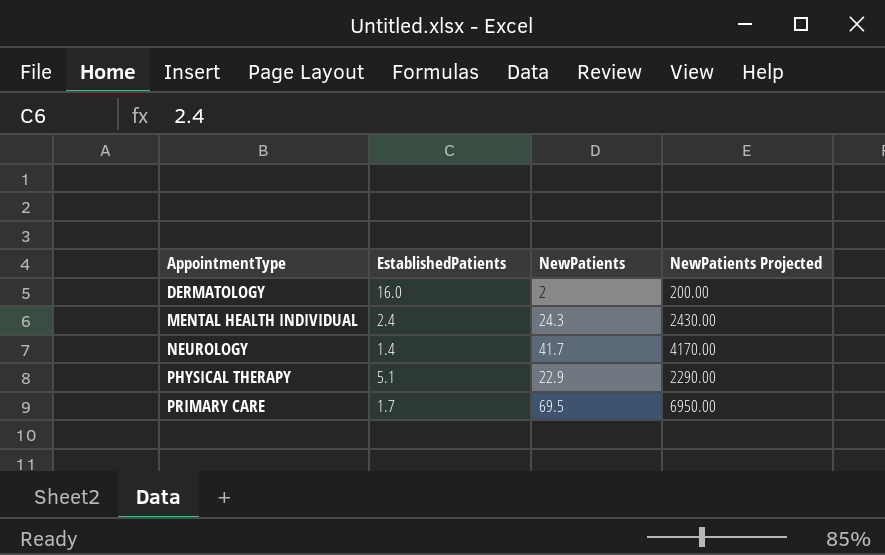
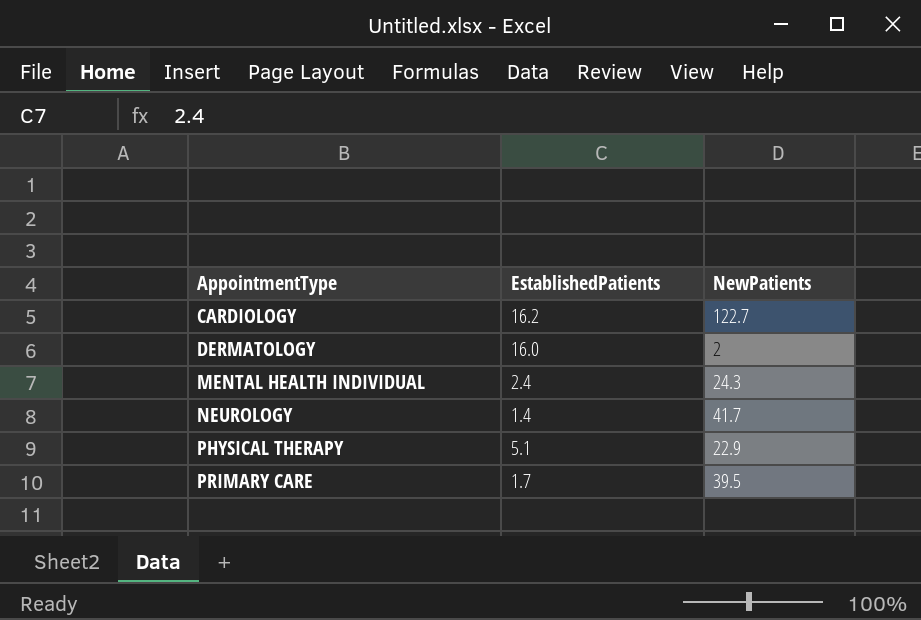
column NewPatients Projected | formula: [NewPatients] * 100 -> none
row CARDIOLOGY: none -> 16.2 | 122.7
PRIMARY CARE | NewPatients: 69.5 -> 39.5

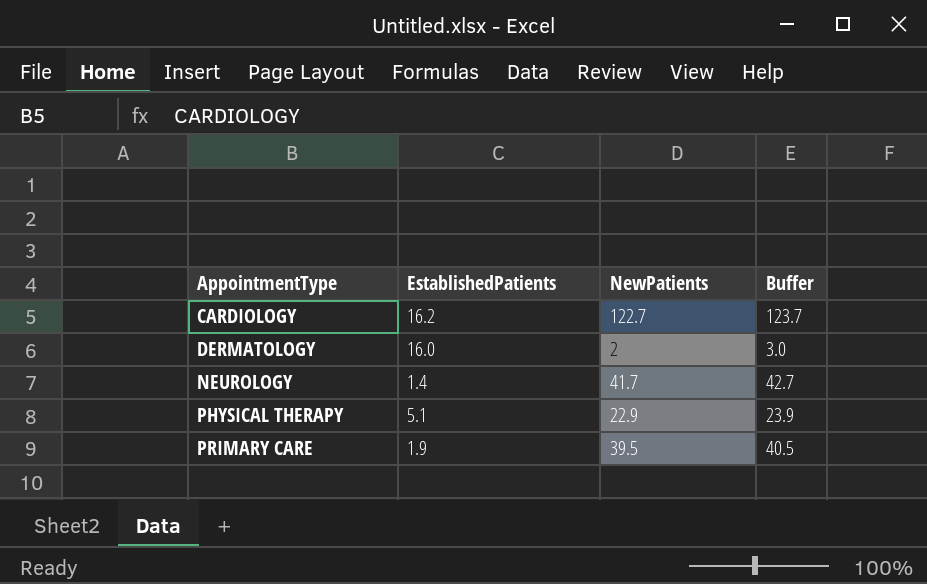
column Buffer | formula: none -> [NewPatients] + 1
row MENTAL HEALTH INDIVIDUAL: 2.4 | 24.3 -> none
PRIMARY CARE | EstablishedPatients: 1.7 -> 1.9

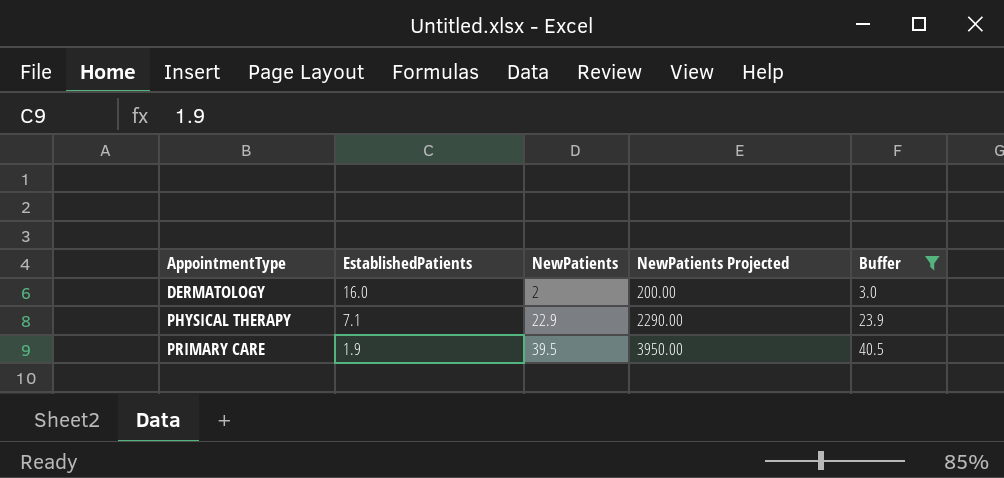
filter: none -> Buffer <= 40.5
column NewPatients Projected | formula: none -> [NewPatients] * 100
PHYSICAL THERAPY | EstablishedPatients: 5.1 -> 7.1

